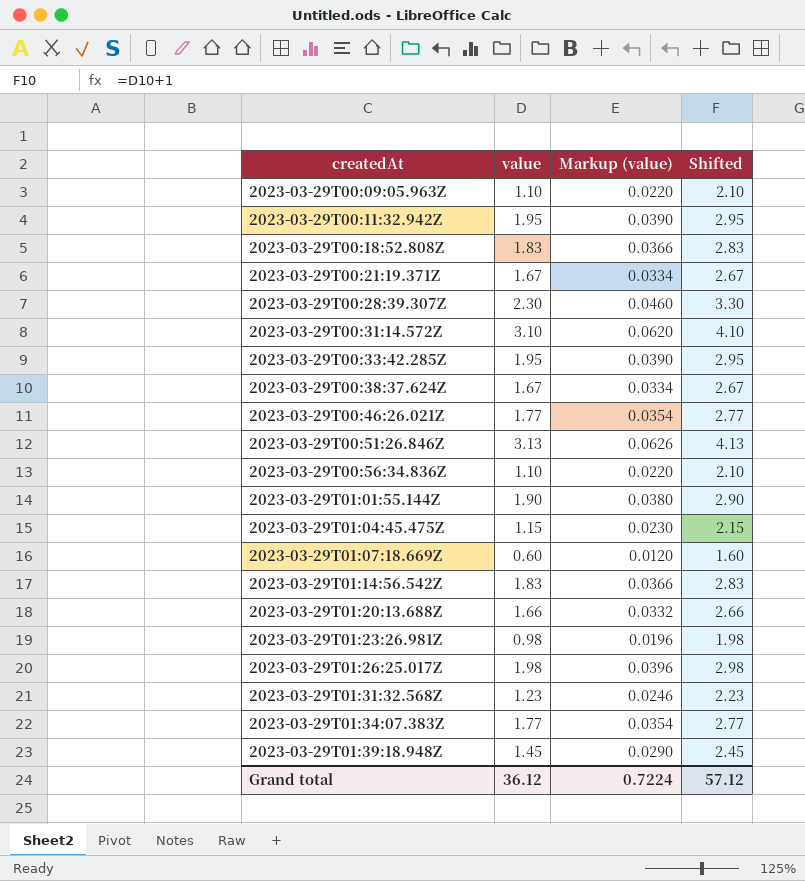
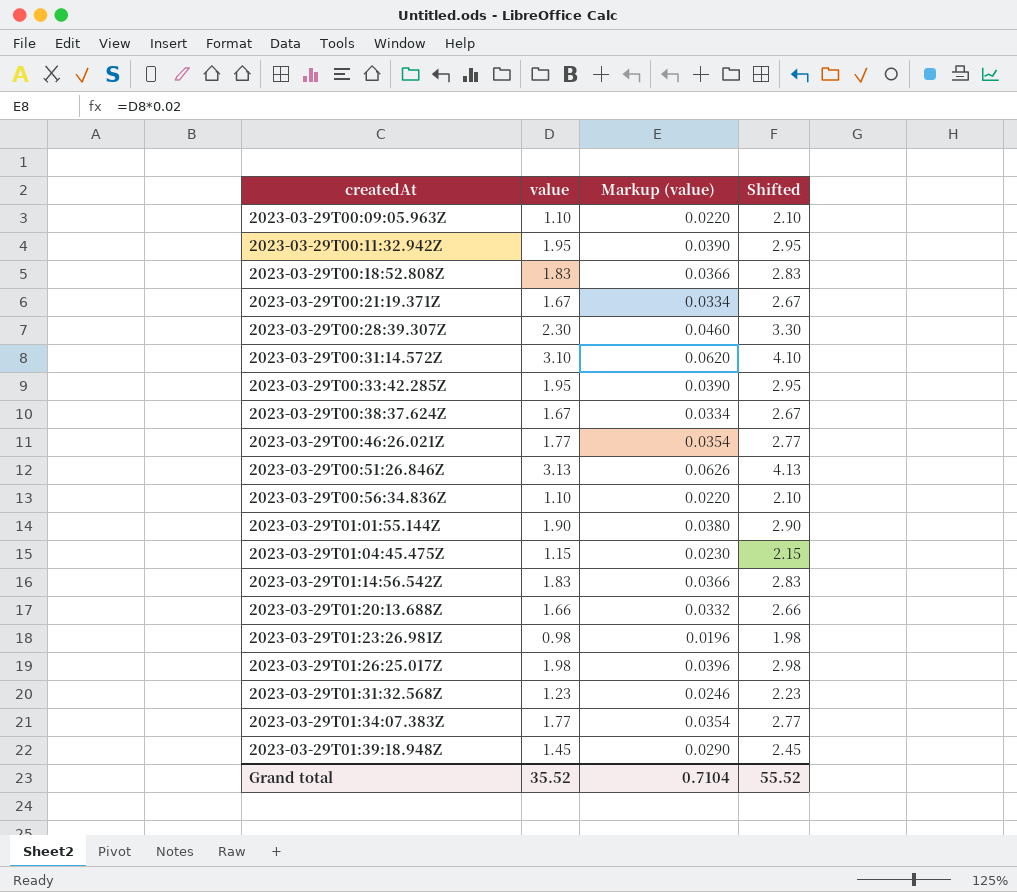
row 2023-03-29T01:07:18.669Z: 0.60 | 0.0120 | 1.60 -> none
Grand total | value: 36.12 -> 35.52
Grand total | Markup (value): 0.7224 -> 0.7104
Grand total | Shifted: 57.12 -> 55.52

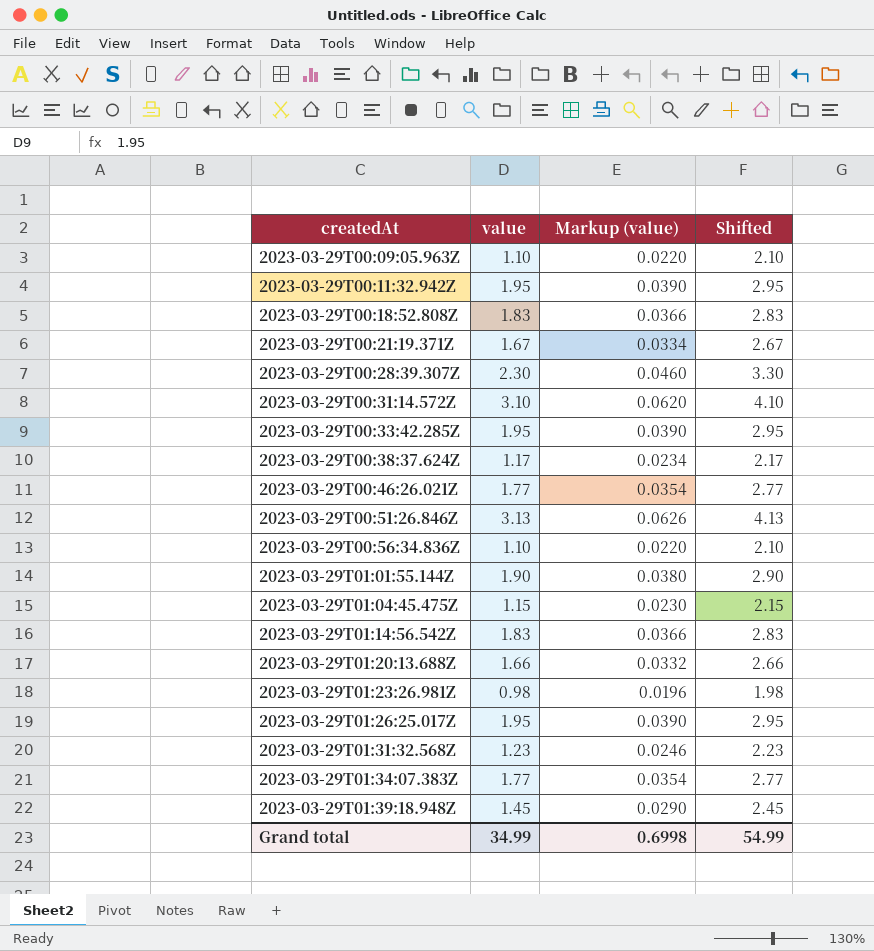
2023-03-29T00:38:37.624Z | value: 1.67 -> 1.17
2023-03-29T00:38:37.624Z | Markup (value): 0.0334 -> 0.0234
2023-03-29T00:38:37.624Z | Shifted: 2.67 -> 2.17
2023-03-29T01:26:25.017Z | value: 1.98 -> 1.95
2023-03-29T01:26:25.017Z | Markup (value): 0.0396 -> 0.0390
2023-03-29T01:26:25.017Z | Shifted: 2.98 -> 2.95
Grand total | value: 35.52 -> 34.99
Grand total | Markup (value): 0.7104 -> 0.6998
Grand total | Shifted: 55.52 -> 54.99

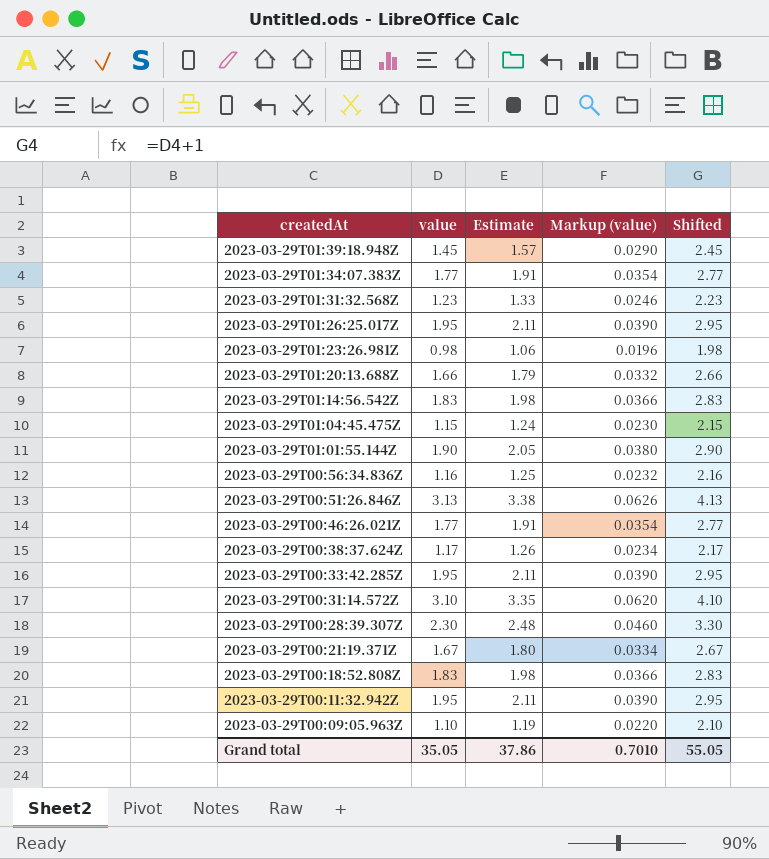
row order: createdAt ascending -> createdAt descending
column Estimate | formula: none -> [value] * 1.08
2023-03-29T00:56:34.836Z | value: 1.10 -> 1.16
2023-03-29T00:56:34.836Z | Markup (value): 0.0220 -> 0.0232
2023-03-29T00:56:34.836Z | Shifted: 2.10 -> 2.16
Grand total | value: 34.99 -> 35.05
Grand total | Markup (value): 0.6998 -> 0.7010
Grand total | Shifted: 54.99 -> 55.05

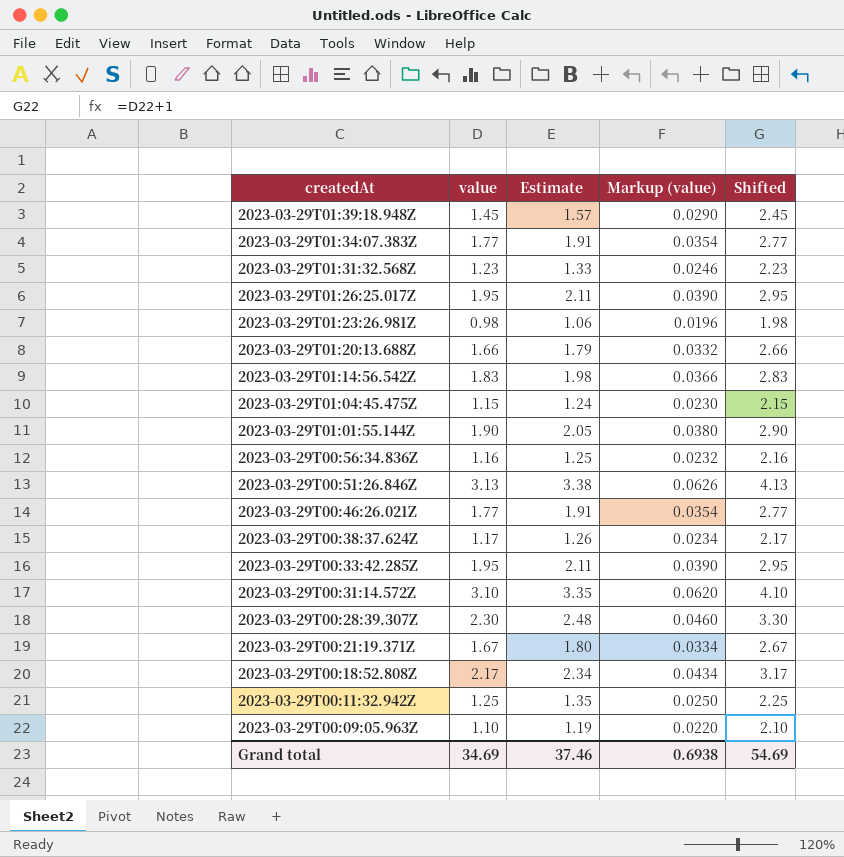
2023-03-29T00:18:52.808Z | value: 1.83 -> 2.17
2023-03-29T00:18:52.808Z | Estimate: 1.98 -> 2.34
2023-03-29T00:18:52.808Z | Markup (value): 0.0366 -> 0.0434
2023-03-29T00:18:52.808Z | Shifted: 2.83 -> 3.17
2023-03-29T00:11:32.942Z | value: 1.95 -> 1.25
2023-03-29T00:11:32.942Z | Estimate: 2.11 -> 1.35
2023-03-29T00:11:32.942Z | Markup (value): 0.0390 -> 0.0250
2023-03-29T00:11:32.942Z | Shifted: 2.95 -> 2.25
Grand total | value: 35.05 -> 34.69
Grand total | Estimate: 37.86 -> 37.46
Grand total | Markup (value): 0.7010 -> 0.6938
Grand total | Shifted: 55.05 -> 54.69

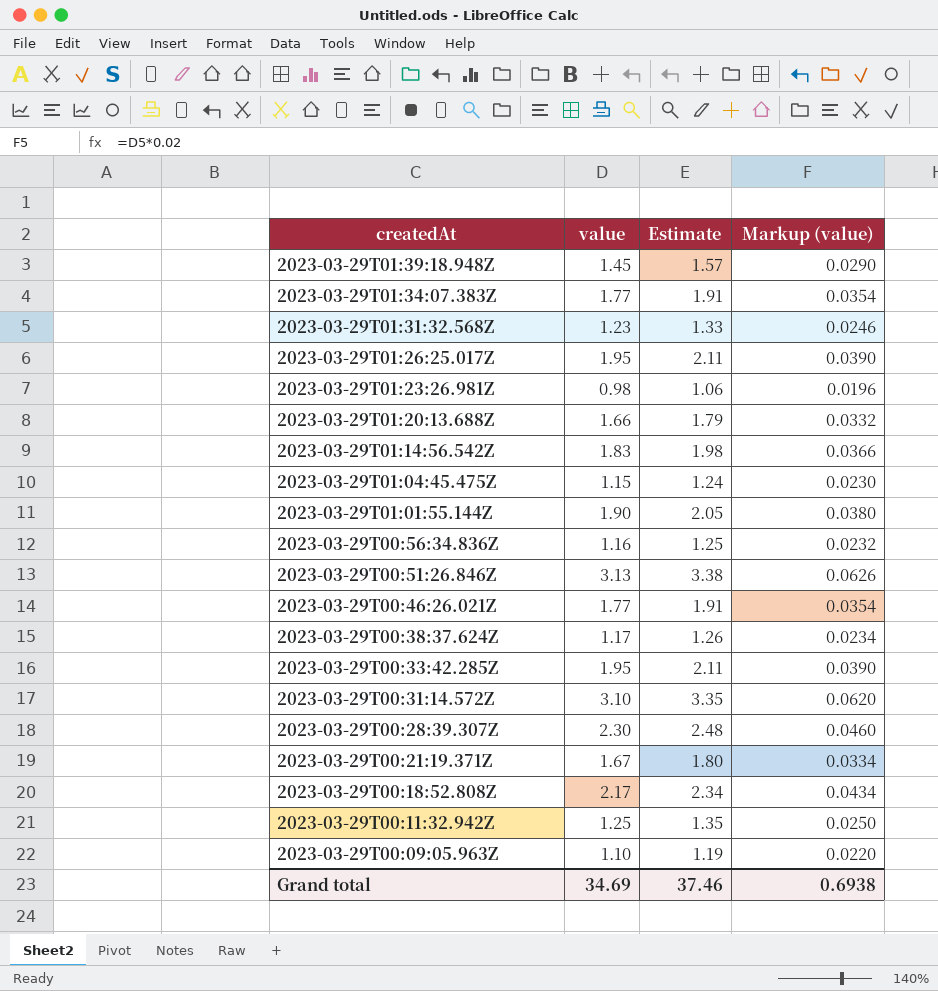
column Shifted | formula: [value] + 1 -> none

